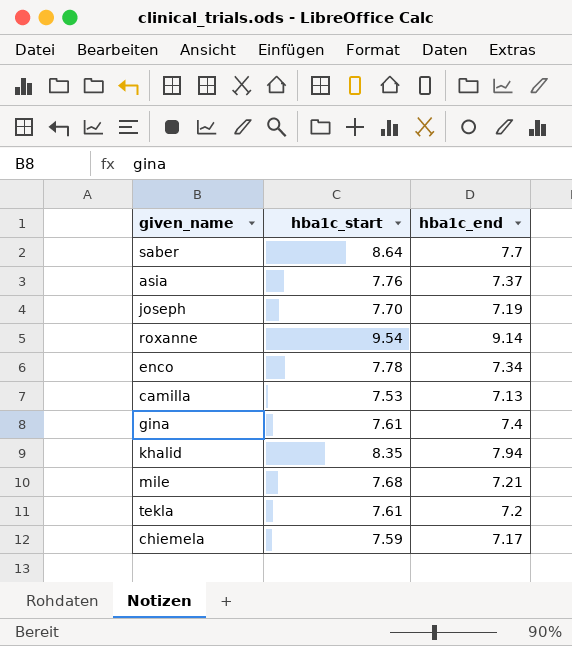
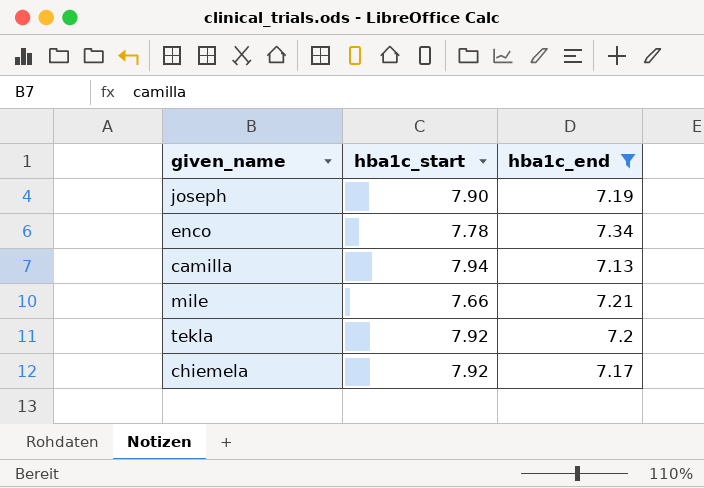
filter: none -> hba1c_end <= 7.34
joseph | hba1c_start: 7.70 -> 7.90
camilla | hba1c_start: 7.53 -> 7.94
mile | hba1c_start: 7.68 -> 7.66
tekla | hba1c_start: 7.61 -> 7.92
chiemela | hba1c_start: 7.59 -> 7.92

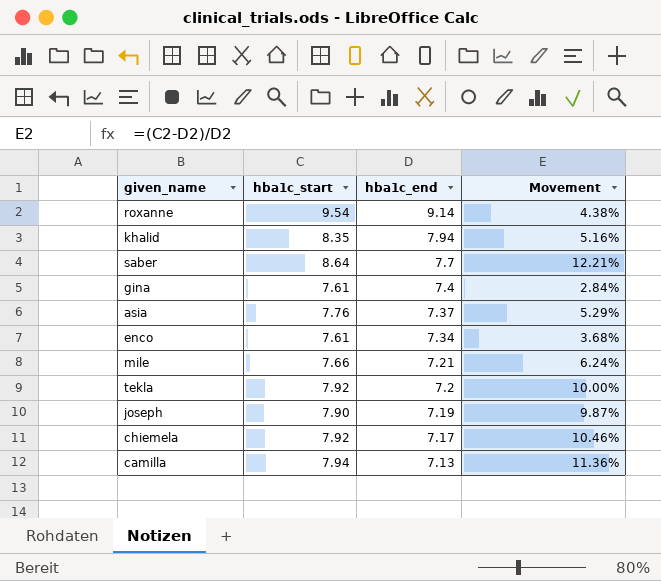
filter: hba1c_end <= 7.34 -> none
row order: none -> hba1c_end descending
column Movement | formula: none -> ([hba1c_start] - [hba1c_end]) / [hba1c_end]
enco | hba1c_start: 7.78 -> 7.61

